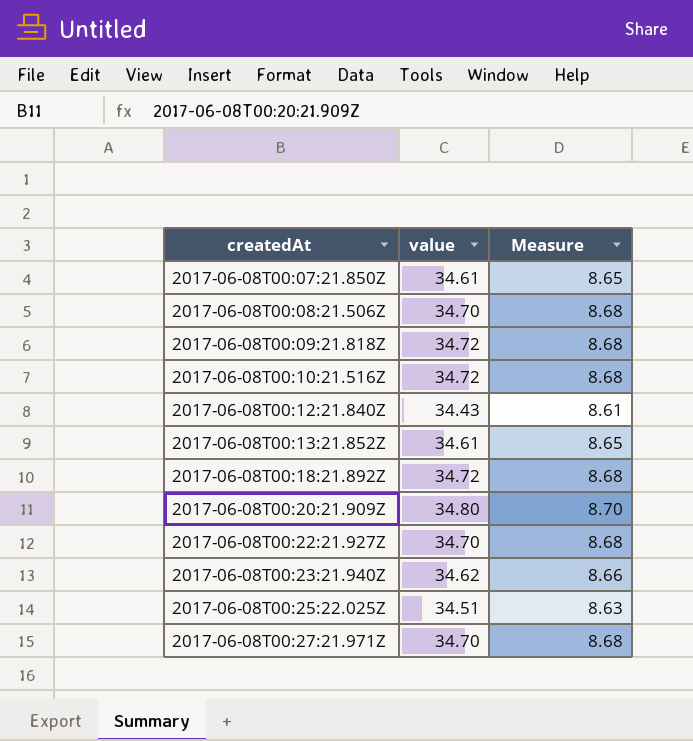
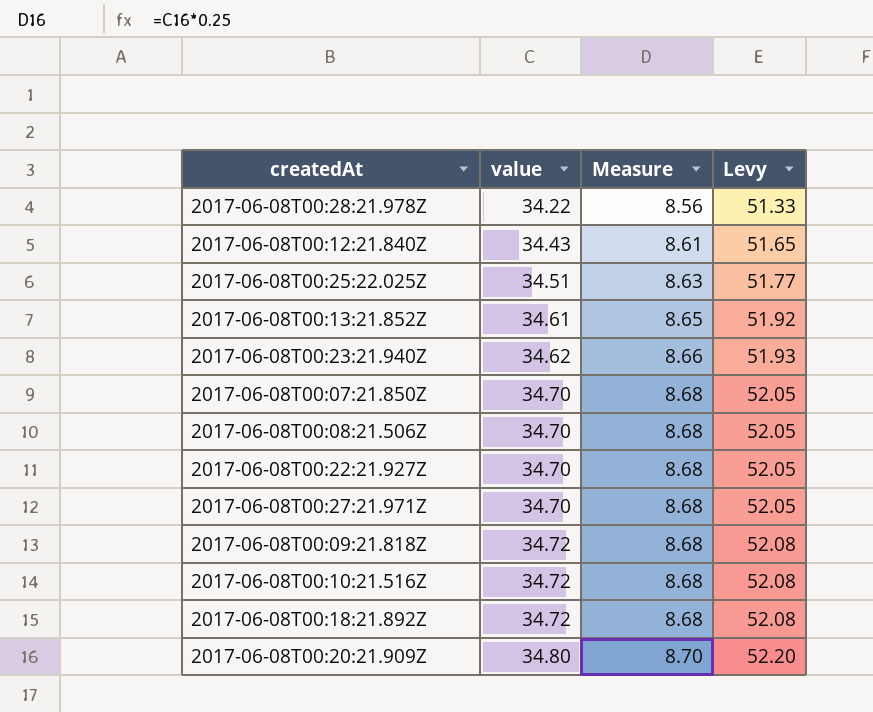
row order: createdAt ascending -> value ascending
column Levy | formula: none -> [value] * 1.5
row 2017-06-08T00:28:21.978Z: none -> 34.22 | 8.56 | 51.33
2017-06-08T00:07:21.850Z | value: 34.61 -> 34.70
2017-06-08T00:07:21.850Z | Measure: 8.65 -> 8.68

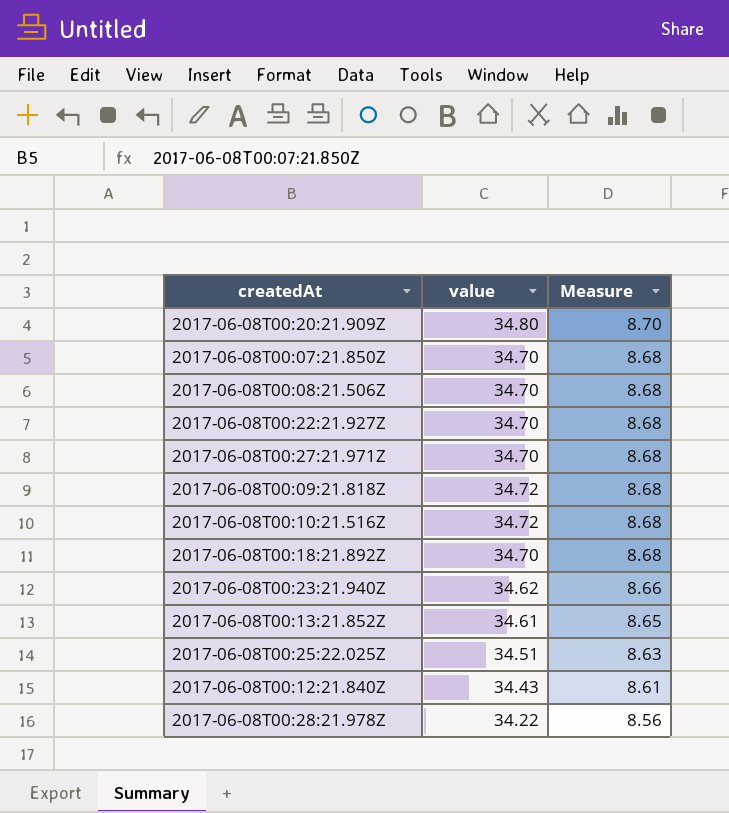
row order: value ascending -> Measure descending
column Levy | formula: [value] * 1.5 -> none
2017-06-08T00:18:21.892Z | value: 34.72 -> 34.70

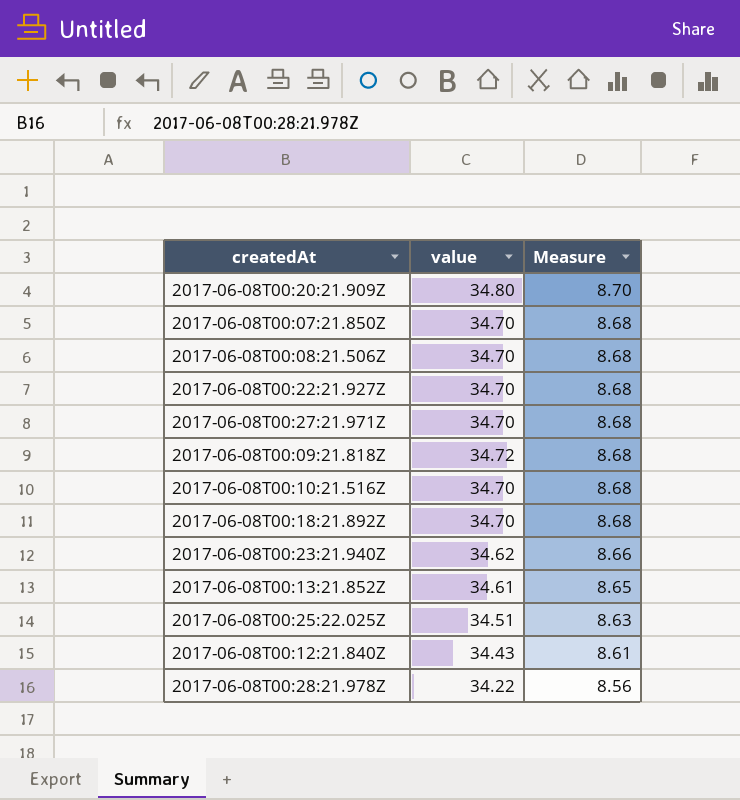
2017-06-08T00:10:21.516Z | value: 34.72 -> 34.70

